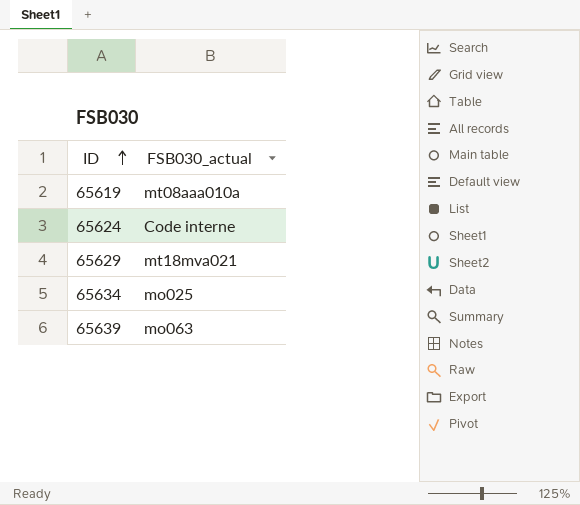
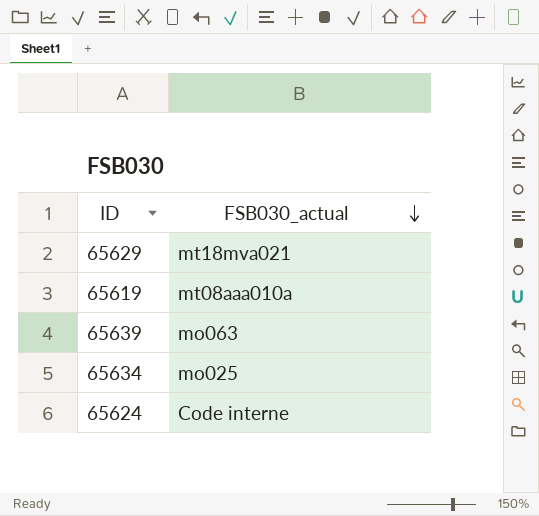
row order: ID ascending -> FSB030_actual descending

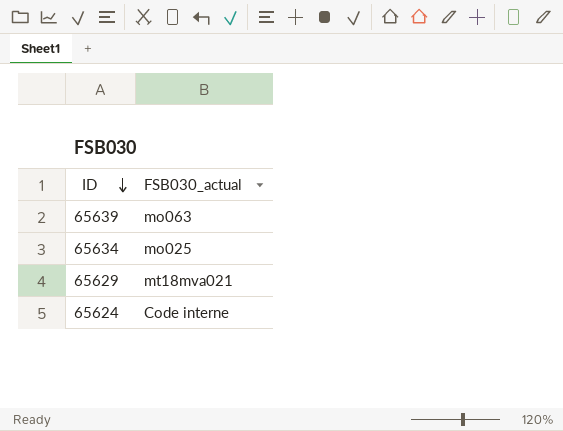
row order: FSB030_actual descending -> ID descending
row 65619: mt08aaa010a -> none

